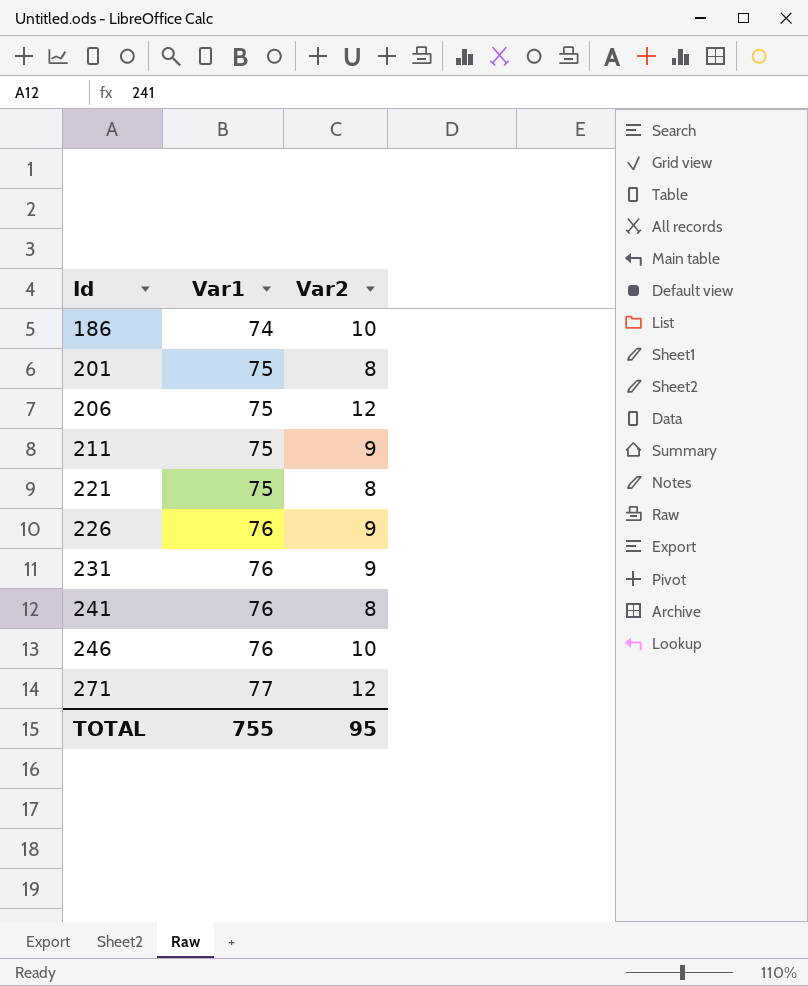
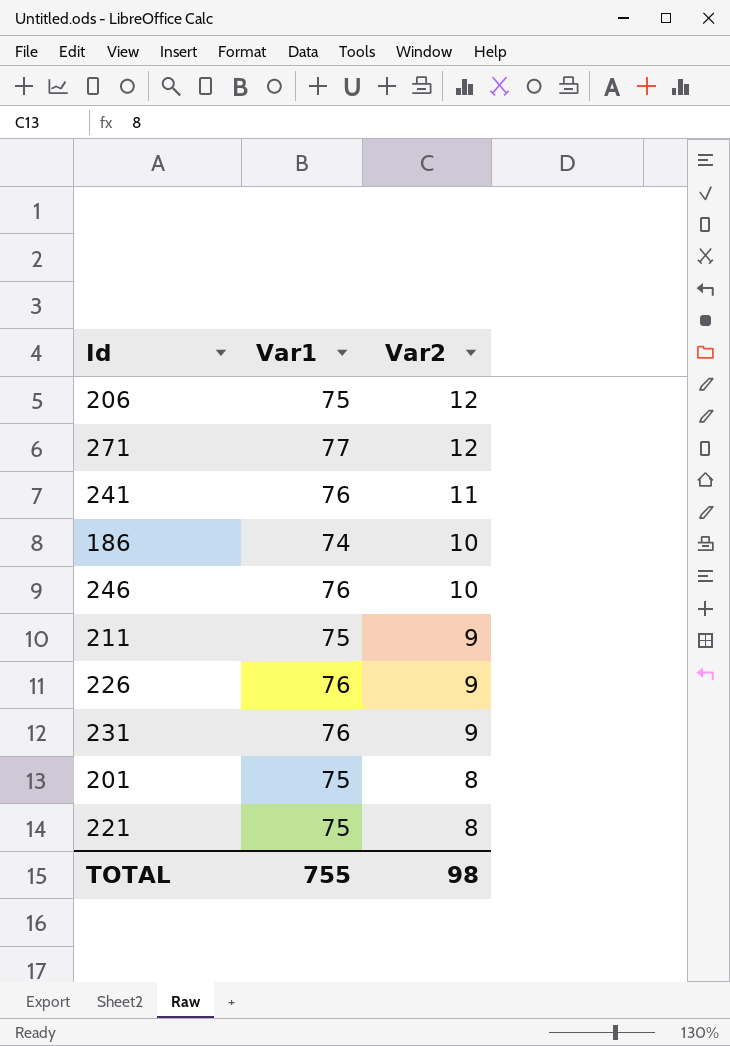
row order: Id ascending -> Var2 descending
241 | Var2: 8 -> 11
TOTAL | Var2: 95 -> 98

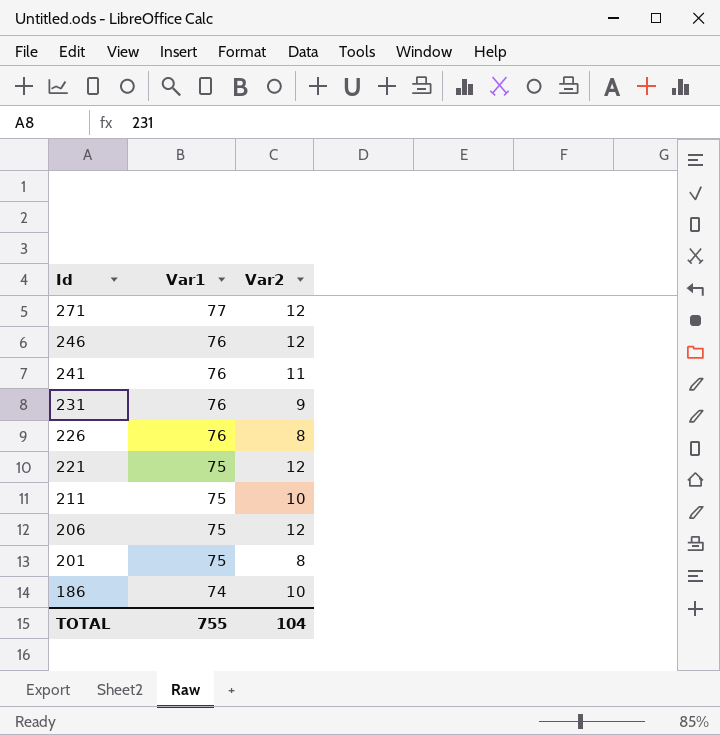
row order: Var2 descending -> Id descending
246 | Var2: 10 -> 12
226 | Var2: 9 -> 8
221 | Var2: 8 -> 12
211 | Var2: 9 -> 10
TOTAL | Var2: 98 -> 104

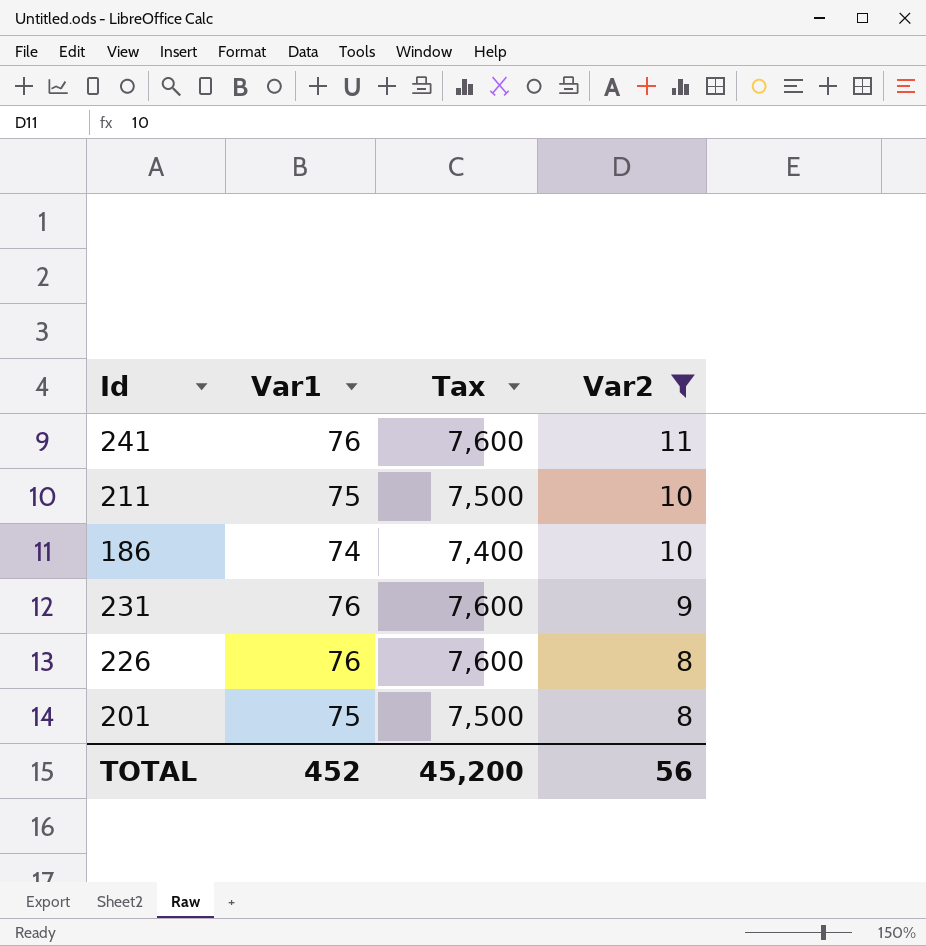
filter: none -> Var2 != 12
row order: Id descending -> Var2 descending
column Tax | formula: none -> [Var1] * 100
TOTAL | Var1: 755 -> 452
TOTAL | Var2: 104 -> 56

